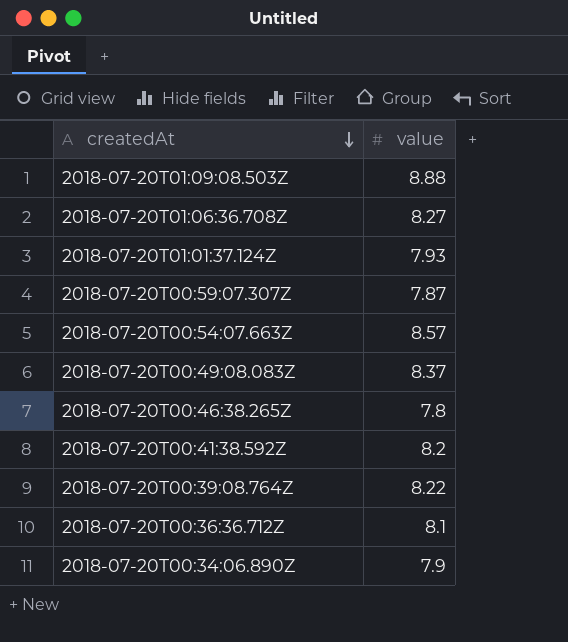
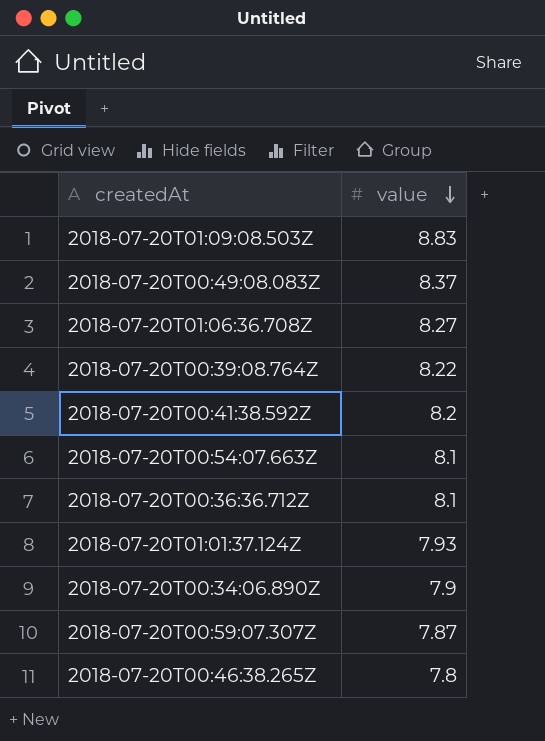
row order: createdAt descending -> value descending
2018-07-20T01:09:08.503Z | value: 8.88 -> 8.83
2018-07-20T00:54:07.663Z | value: 8.57 -> 8.1

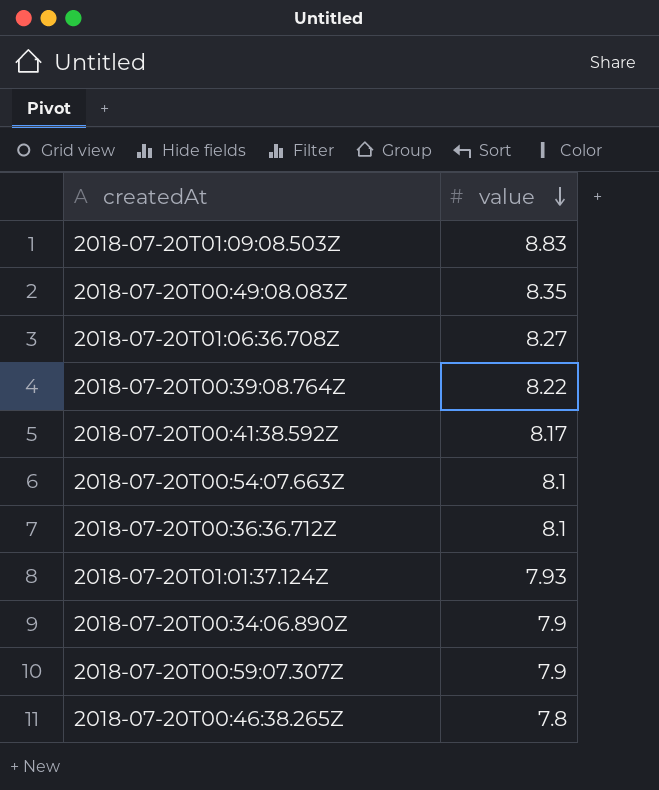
2018-07-20T00:49:08.083Z | value: 8.37 -> 8.35
2018-07-20T00:41:38.592Z | value: 8.2 -> 8.17
2018-07-20T00:59:07.307Z | value: 7.87 -> 7.9

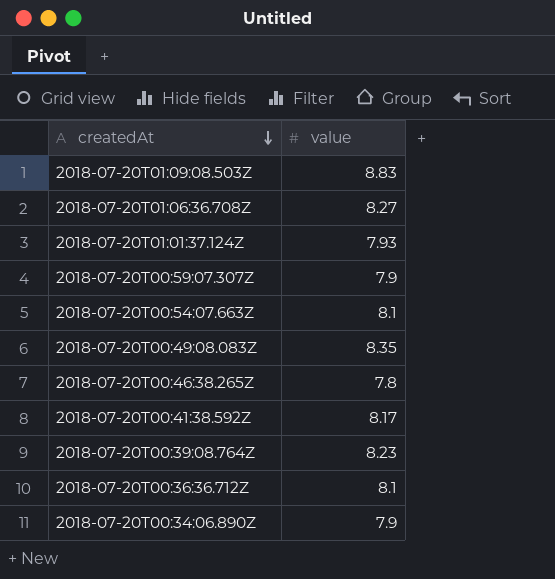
row order: value descending -> createdAt descending
2018-07-20T00:39:08.764Z | value: 8.22 -> 8.23

